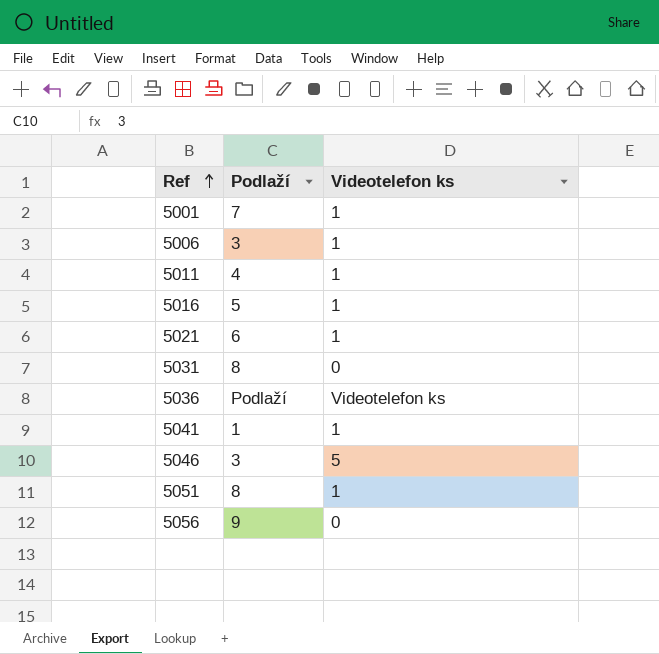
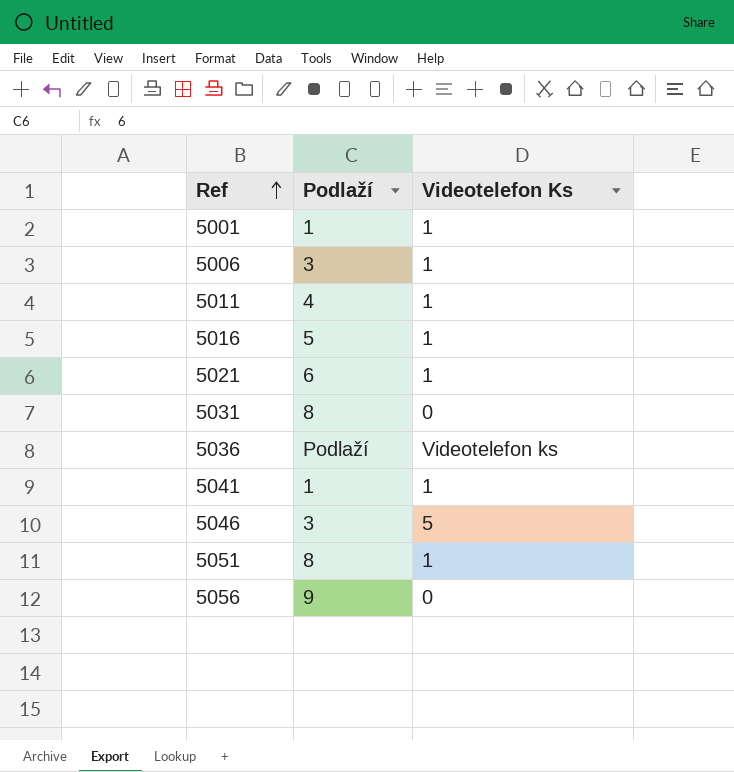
column name: Videotelefon ks -> Videotelefon Ks
5001 | Podlaží: 7 -> 1

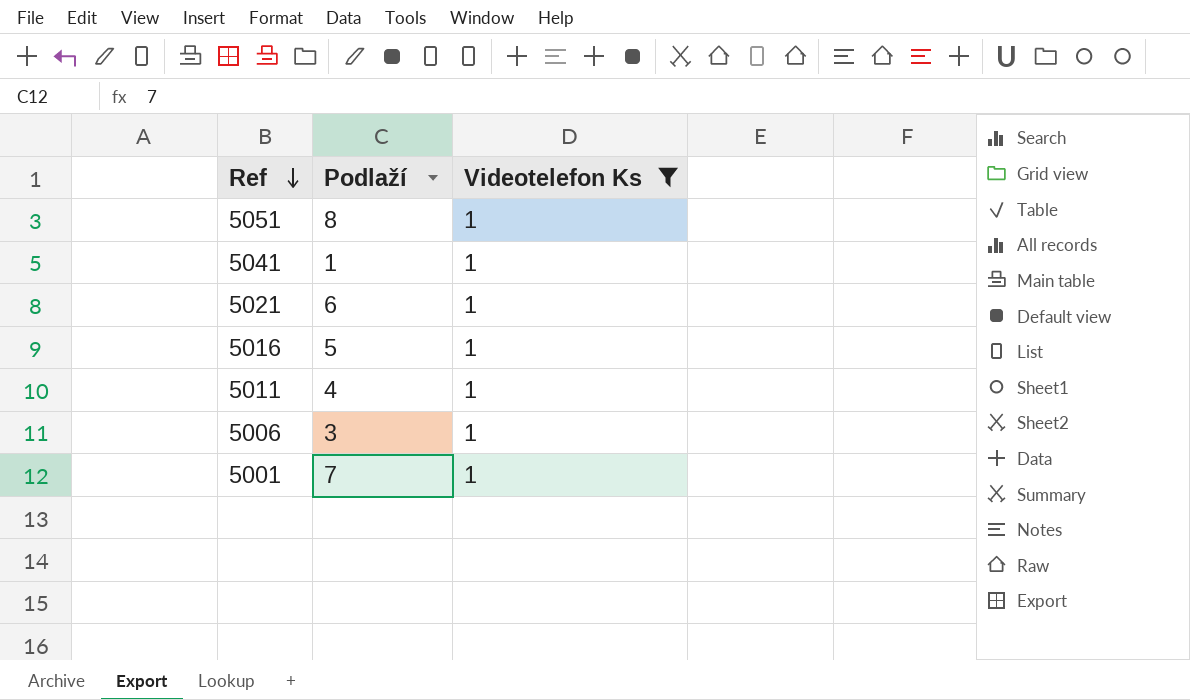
filter: none -> Videotelefon Ks = 1
row order: Ref ascending -> Ref descending
5001 | Podlaží: 1 -> 7

